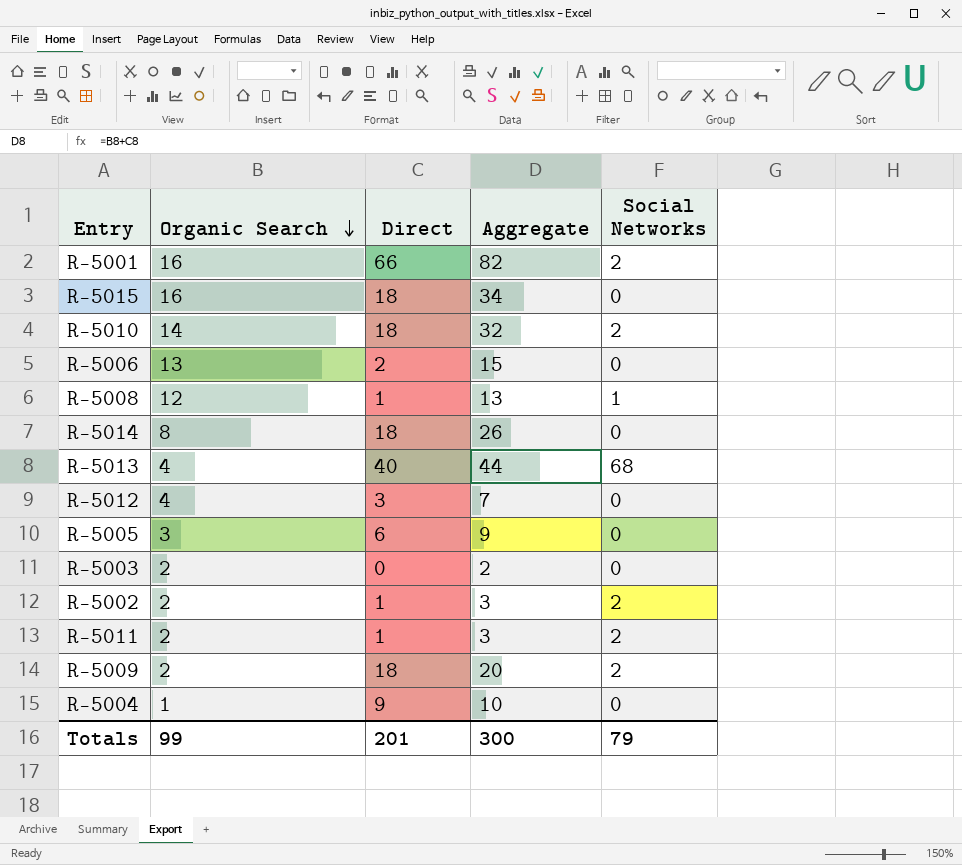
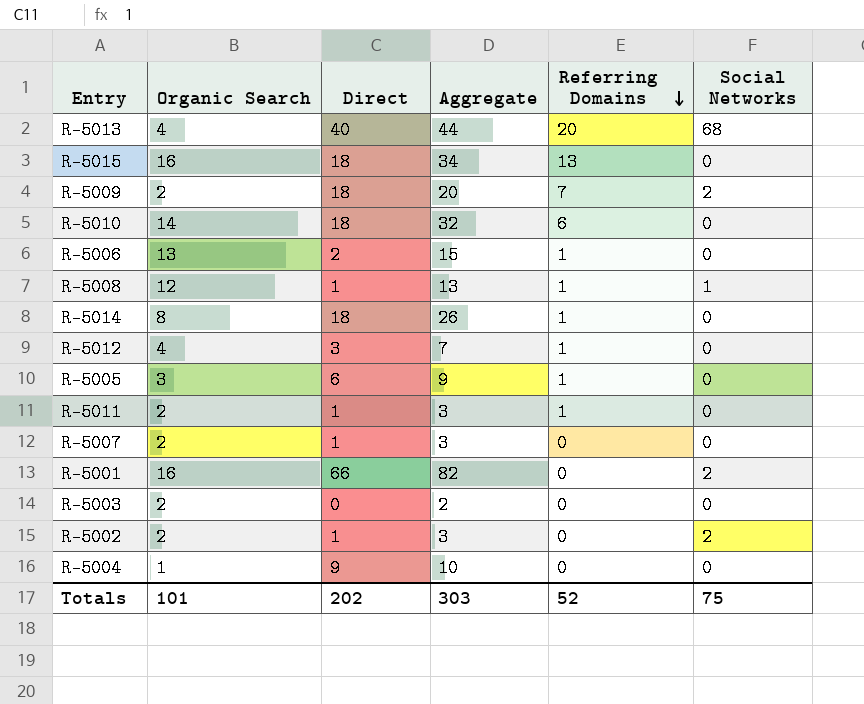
row order: Organic Search descending -> Referring Domains descending
column Referring Domains | position: none -> 5
R-5010 | Social Networks: 2 -> 0
R-5011 | Social Networks: 2 -> 0
row R-5007: none -> 2 | 1 | 3 | 0 | 0
Totals | Organic Search: 99 -> 101
Totals | Direct: 201 -> 202
Totals | Aggregate: 300 -> 303
Totals | Social Networks: 79 -> 75

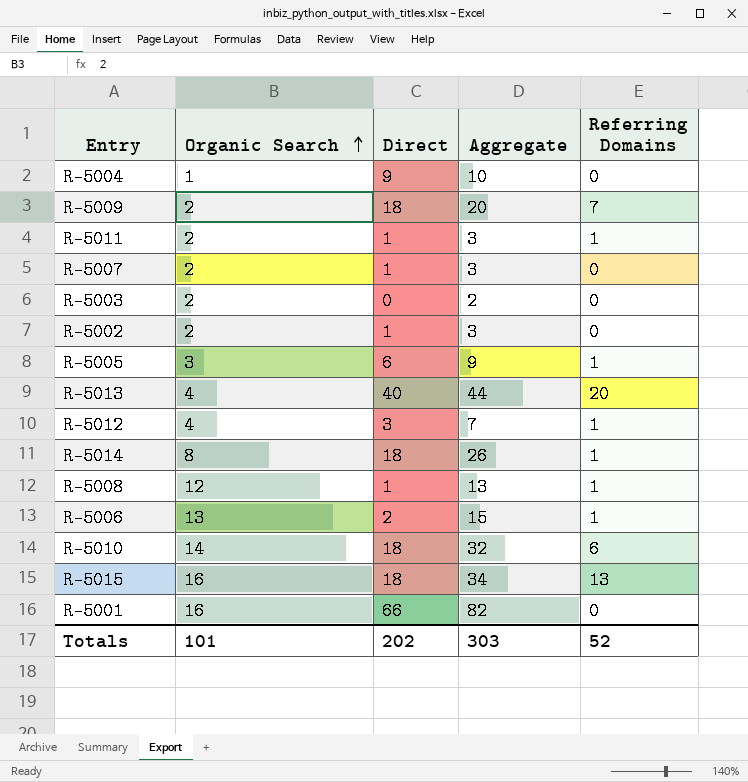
row order: Referring Domains descending -> Organic Search ascending
column Social Networks | position: 6 -> none

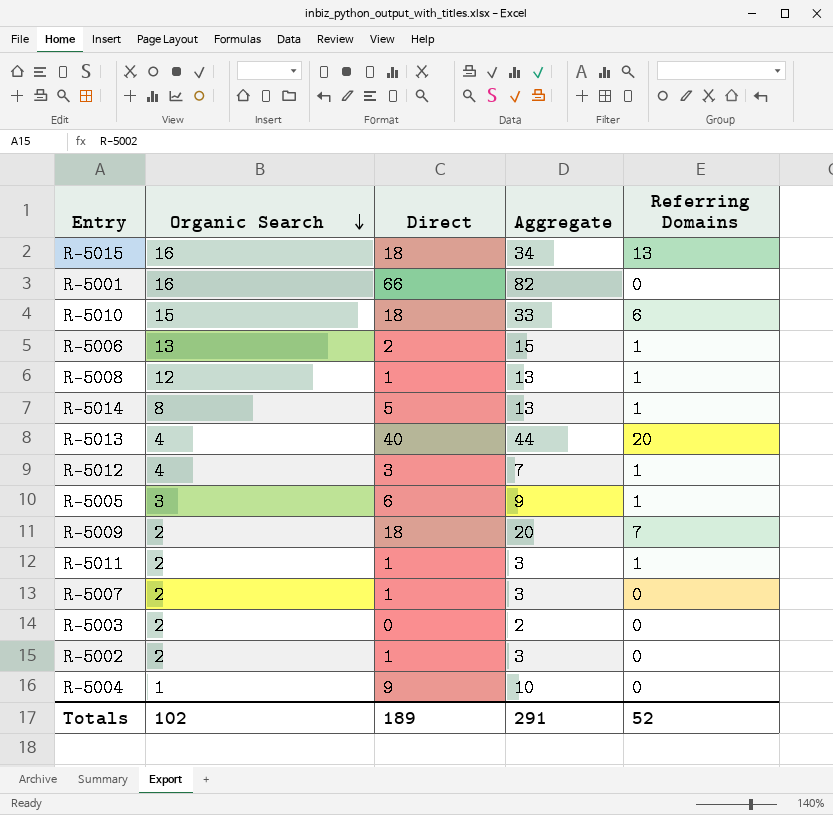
row order: Organic Search ascending -> Organic Search descending
R-5010 | Organic Search: 14 -> 15
R-5010 | Aggregate: 32 -> 33
R-5014 | Direct: 18 -> 5
R-5014 | Aggregate: 26 -> 13
Totals | Organic Search: 101 -> 102
Totals | Direct: 202 -> 189
Totals | Aggregate: 303 -> 291

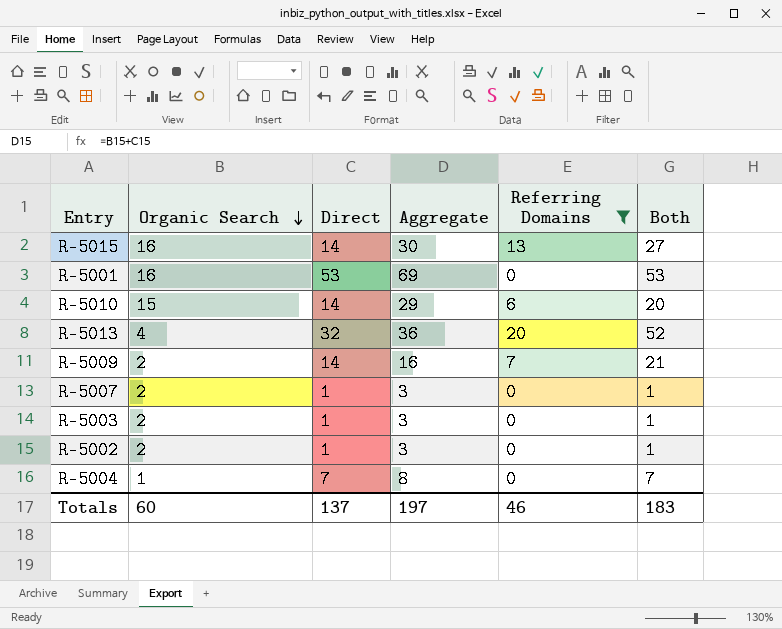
filter: none -> Referring Domains != 1
column Both | formula: none -> [Direct] + [Referring Domains]
R-5015 | Direct: 18 -> 14
R-5015 | Aggregate: 34 -> 30
R-5001 | Direct: 66 -> 53
R-5001 | Aggregate: 82 -> 69
R-5010 | Direct: 18 -> 14
R-5010 | Aggregate: 33 -> 29
R-5013 | Direct: 40 -> 32
R-5013 | Aggregate: 44 -> 36
R-5009 | Direct: 18 -> 14
R-5009 | Aggregate: 20 -> 16
R-5003 | Direct: 0 -> 1
R-5003 | Aggregate: 2 -> 3
R-5004 | Direct: 9 -> 7
R-5004 | Aggregate: 10 -> 8
Totals | Organic Search: 102 -> 60
Totals | Direct: 189 -> 137
Totals | Aggregate: 291 -> 197
Totals | Referring Domains: 52 -> 46

